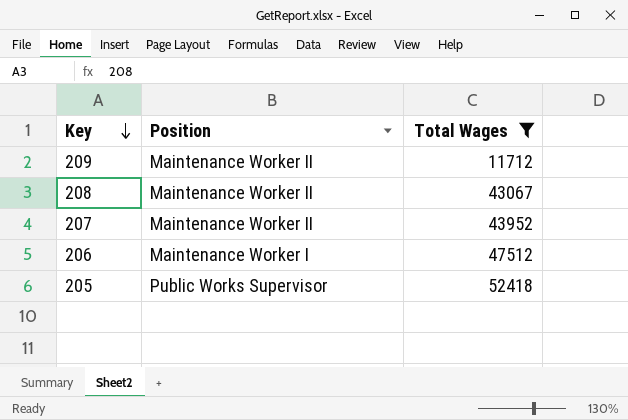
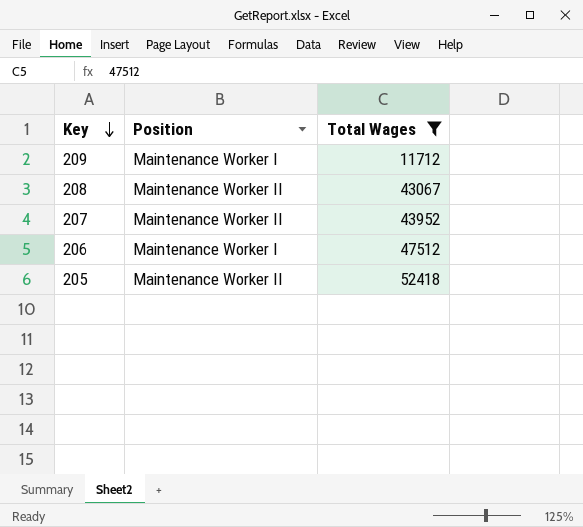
209 | Position: Maintenance Worker II -> Maintenance Worker I
205 | Position: Public Works Supervisor -> Maintenance Worker II

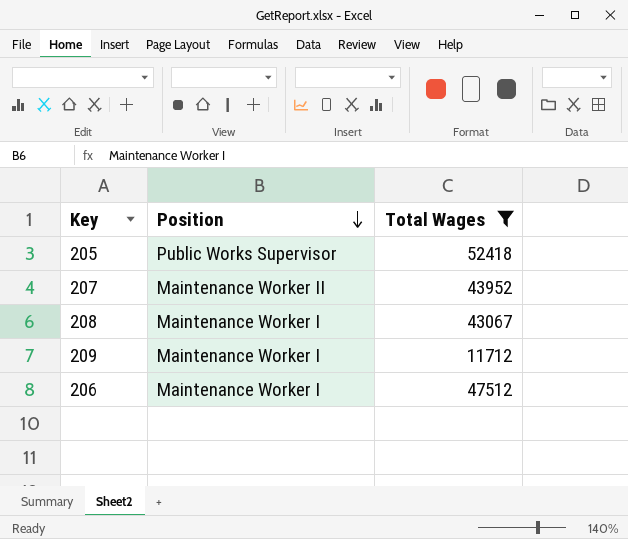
row order: Key descending -> Position descending
205 | Position: Maintenance Worker II -> Public Works Supervisor
208 | Position: Maintenance Worker II -> Maintenance Worker I

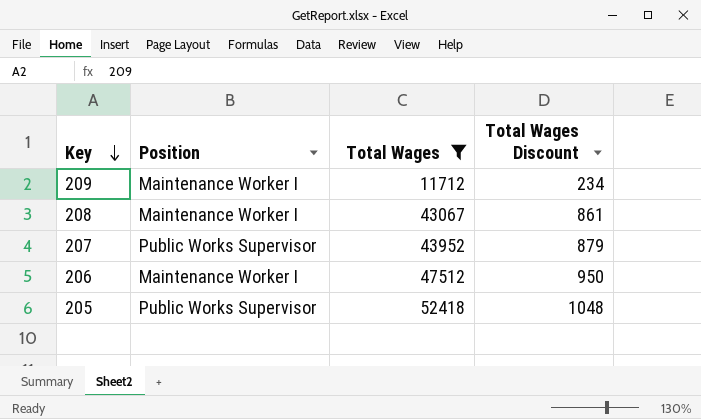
row order: Position descending -> Key descending
column Total Wages Discount | formula: none -> [Total Wages] * 0.02
207 | Position: Maintenance Worker II -> Public Works Supervisor

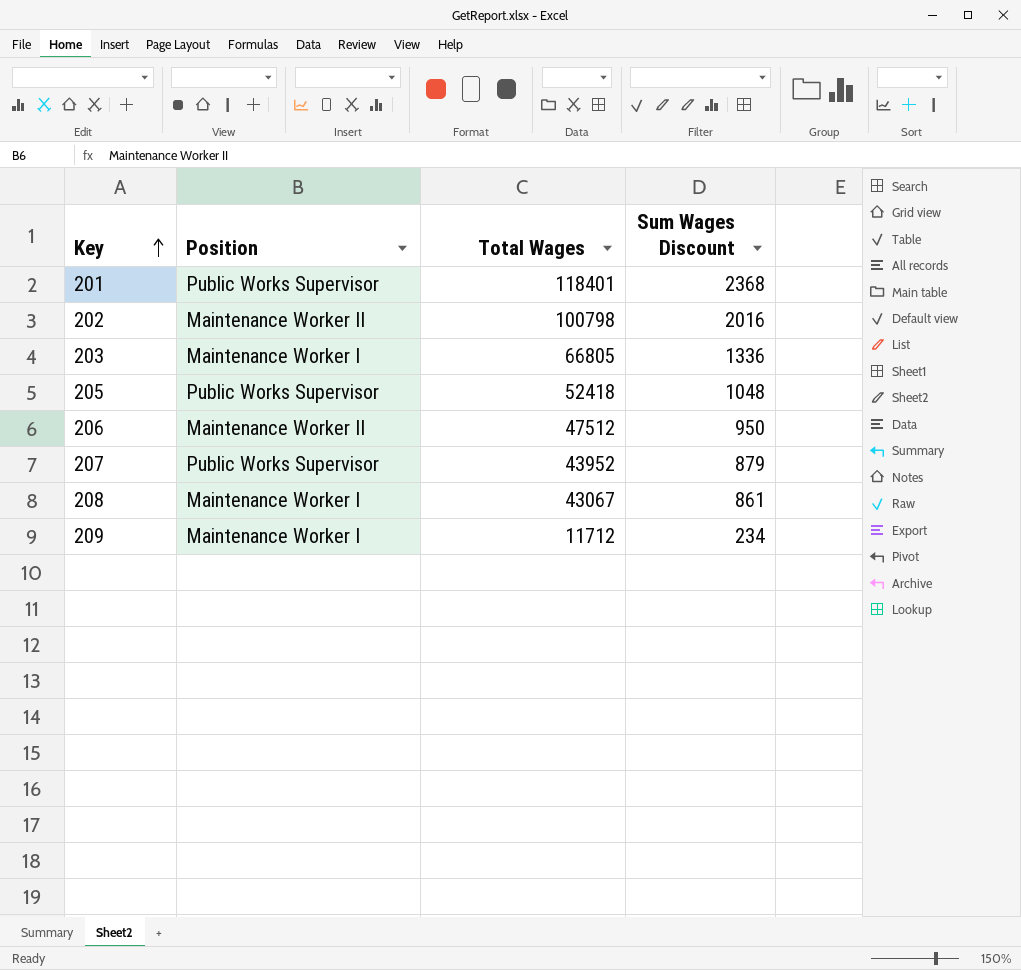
filter: Total Wages <= 52418 -> none
row order: Key descending -> Key ascending
column name: Total Wages Discount -> Sum Wages Discount
206 | Position: Maintenance Worker I -> Maintenance Worker II

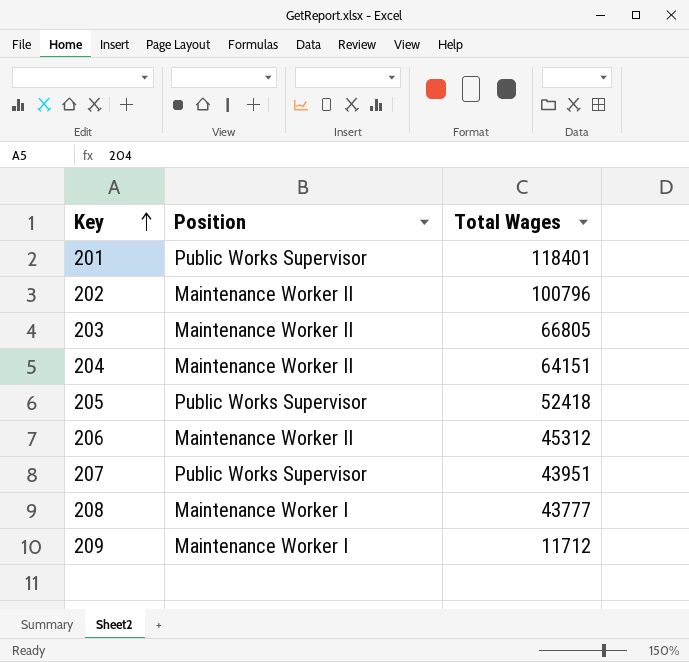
column Sum Wages Discount | formula: [Total Wages] * 0.02 -> none
202 | Total Wages: 100798 -> 100796
203 | Position: Maintenance Worker I -> Maintenance Worker II
row 204: none -> Maintenance Worker II | 64151
206 | Total Wages: 47512 -> 45312
207 | Total Wages: 43952 -> 43951
208 | Total Wages: 43067 -> 43777

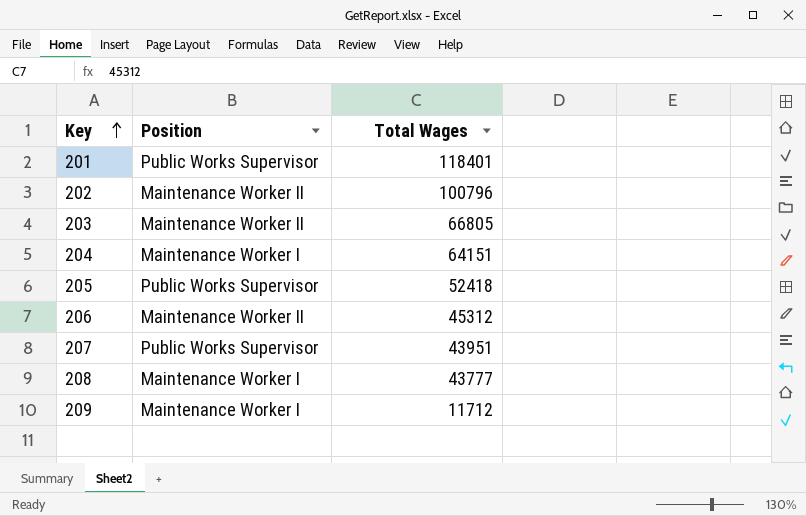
204 | Position: Maintenance Worker II -> Maintenance Worker I

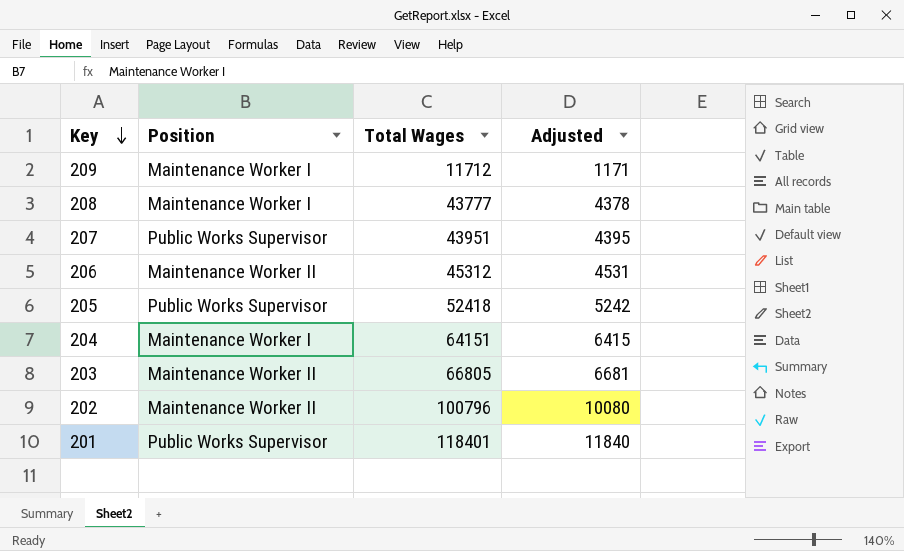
row order: Key ascending -> Key descending
column Adjusted | formula: none -> [Total Wages] * 0.1

